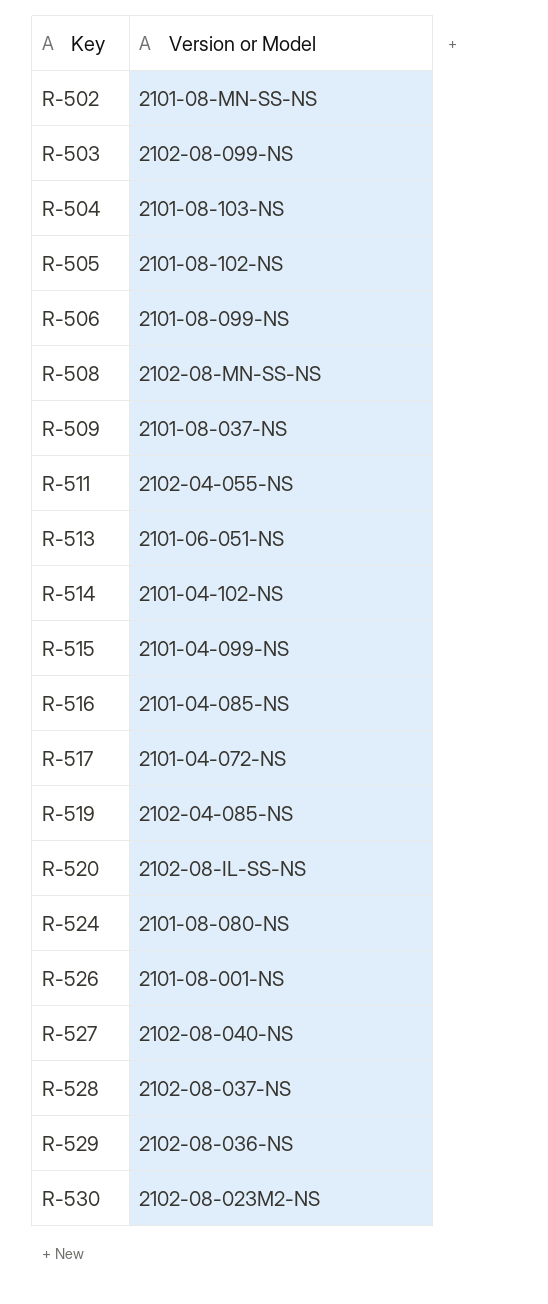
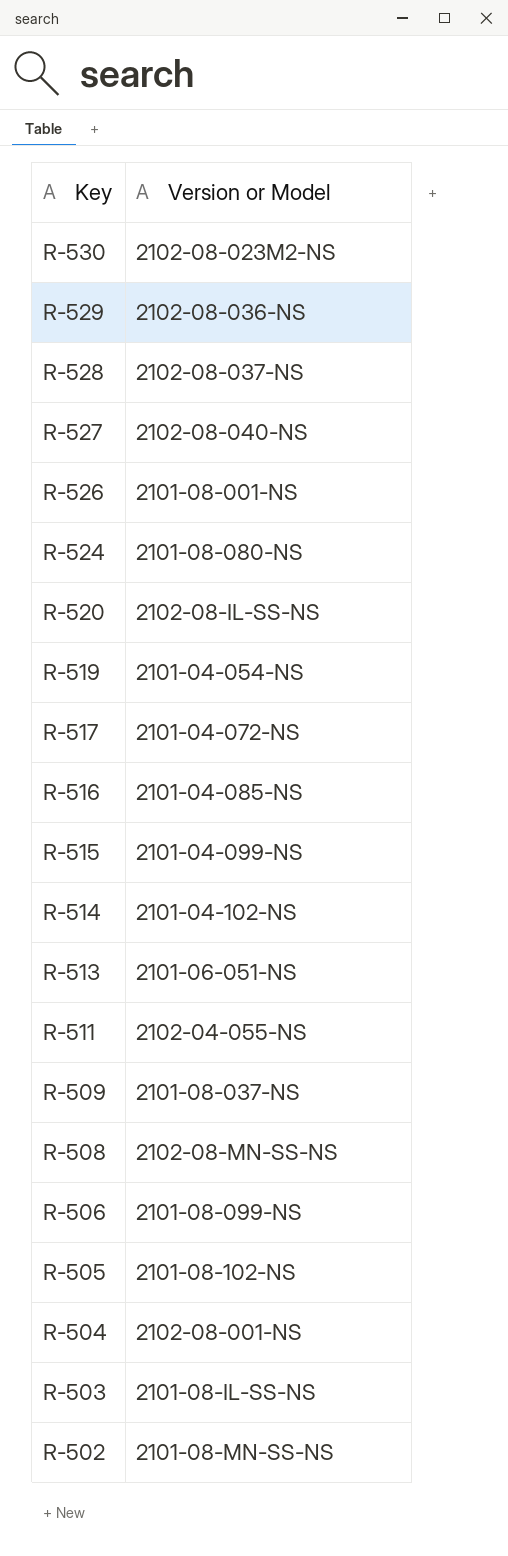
row order: Key ascending -> Key descending
R-519 | Version or Model: 2102-04-085-NS -> 2101-04-054-NS
R-504 | Version or Model: 2101-08-103-NS -> 2102-08-001-NS
R-503 | Version or Model: 2102-08-099-NS -> 2101-08-IL-SS-NS

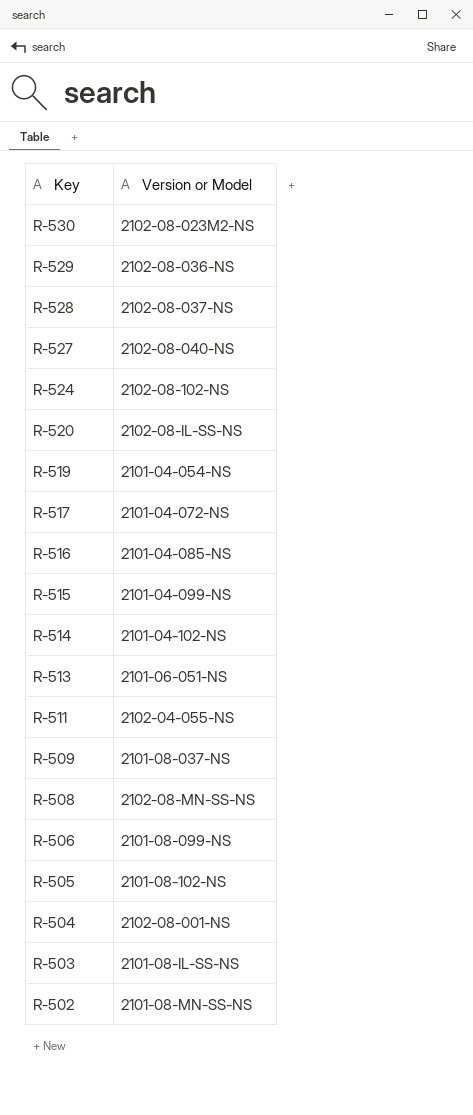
row R-526: 2101-08-001-NS -> none
R-524 | Version or Model: 2101-08-080-NS -> 2102-08-102-NS

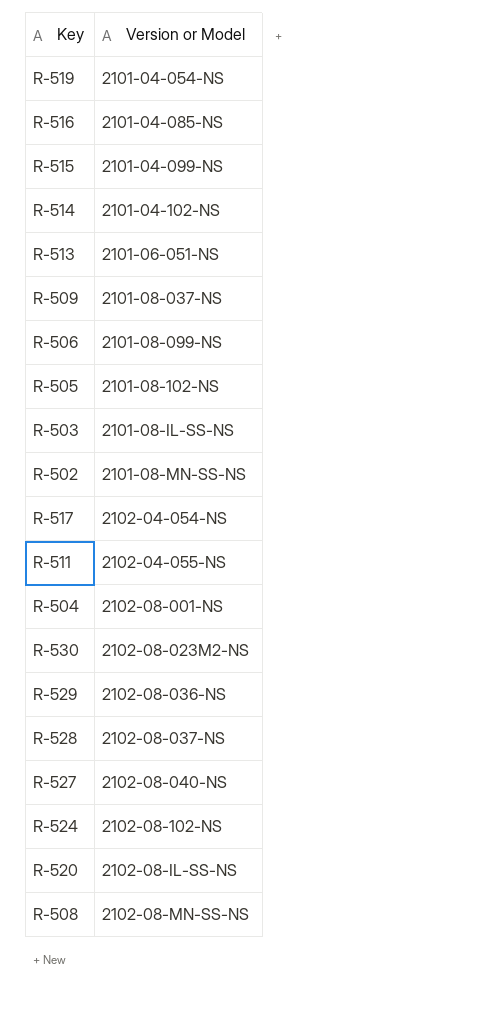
row order: Key descending -> Version or Model ascending
R-517 | Version or Model: 2101-04-072-NS -> 2102-04-054-NS

